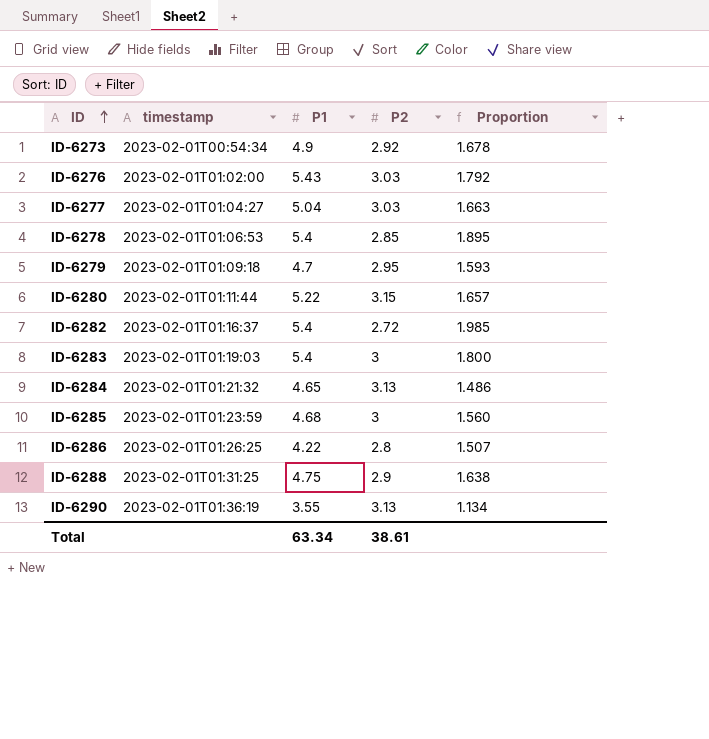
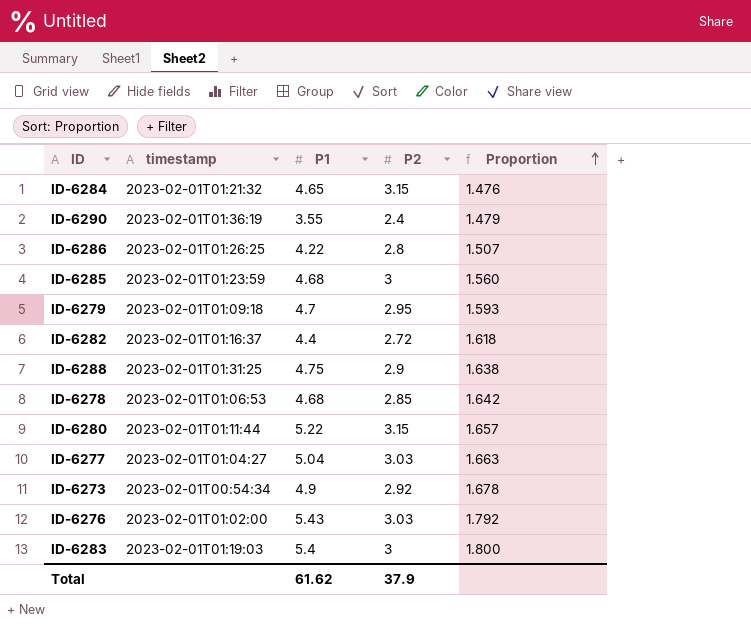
row order: ID ascending -> Proportion ascending
ID-6284 | P2: 3.13 -> 3.15
ID-6284 | Proportion: 1.486 -> 1.476
ID-6290 | P2: 3.13 -> 2.4
ID-6290 | Proportion: 1.134 -> 1.479
ID-6282 | P1: 5.4 -> 4.4
ID-6282 | Proportion: 1.985 -> 1.618
ID-6278 | P1: 5.4 -> 4.68
ID-6278 | Proportion: 1.895 -> 1.642
Total | P1: 63.34 -> 61.62
Total | P2: 38.61 -> 37.9

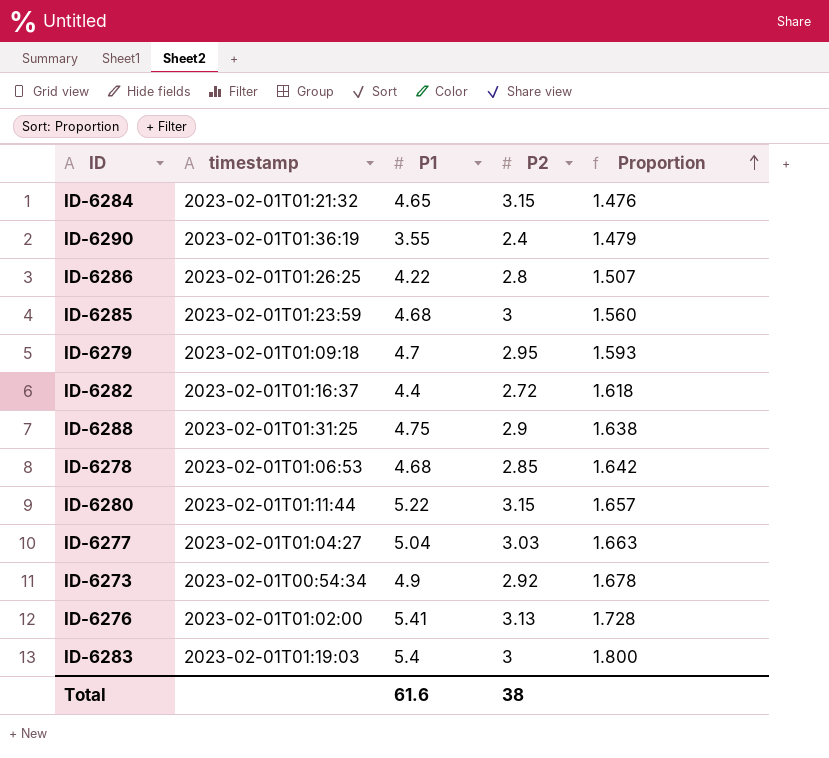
ID-6276 | P1: 5.43 -> 5.41
ID-6276 | P2: 3.03 -> 3.13
ID-6276 | Proportion: 1.792 -> 1.728
Total | P1: 61.62 -> 61.6
Total | P2: 37.9 -> 38

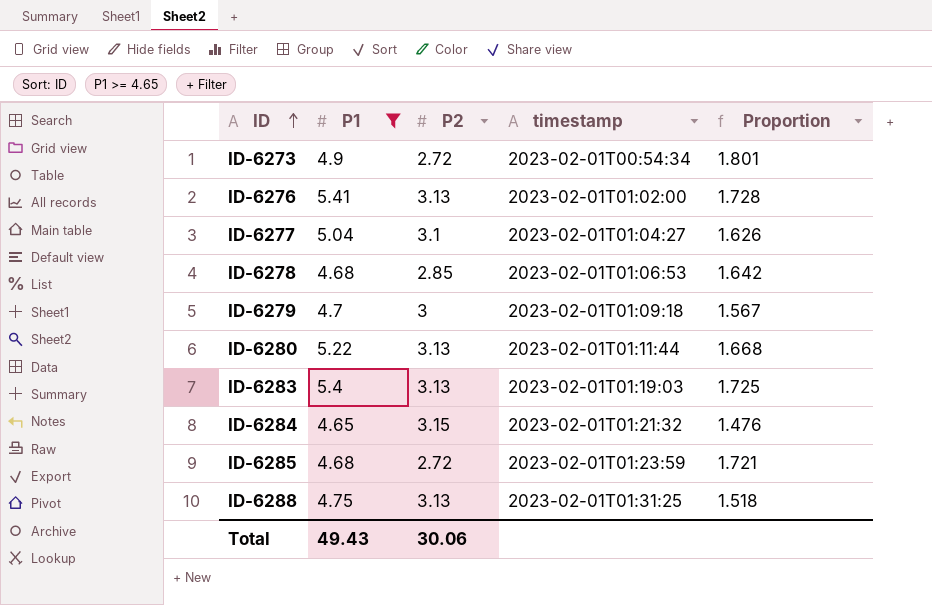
filter: none -> P1 >= 4.65
row order: Proportion ascending -> ID ascending
column timestamp | position: 2 -> 4
ID-6273 | P2: 2.92 -> 2.72
ID-6273 | Proportion: 1.678 -> 1.801
ID-6277 | P2: 3.03 -> 3.1
ID-6277 | Proportion: 1.663 -> 1.626
ID-6279 | P2: 2.95 -> 3
ID-6279 | Proportion: 1.593 -> 1.567
ID-6280 | P2: 3.15 -> 3.13
ID-6280 | Proportion: 1.657 -> 1.668
ID-6283 | P2: 3 -> 3.13
ID-6283 | Proportion: 1.800 -> 1.725
ID-6285 | P2: 3 -> 2.72
ID-6285 | Proportion: 1.560 -> 1.721
ID-6288 | P2: 2.9 -> 3.13
ID-6288 | Proportion: 1.638 -> 1.518
Total | P1: 61.6 -> 49.43
Total | P2: 38 -> 30.06

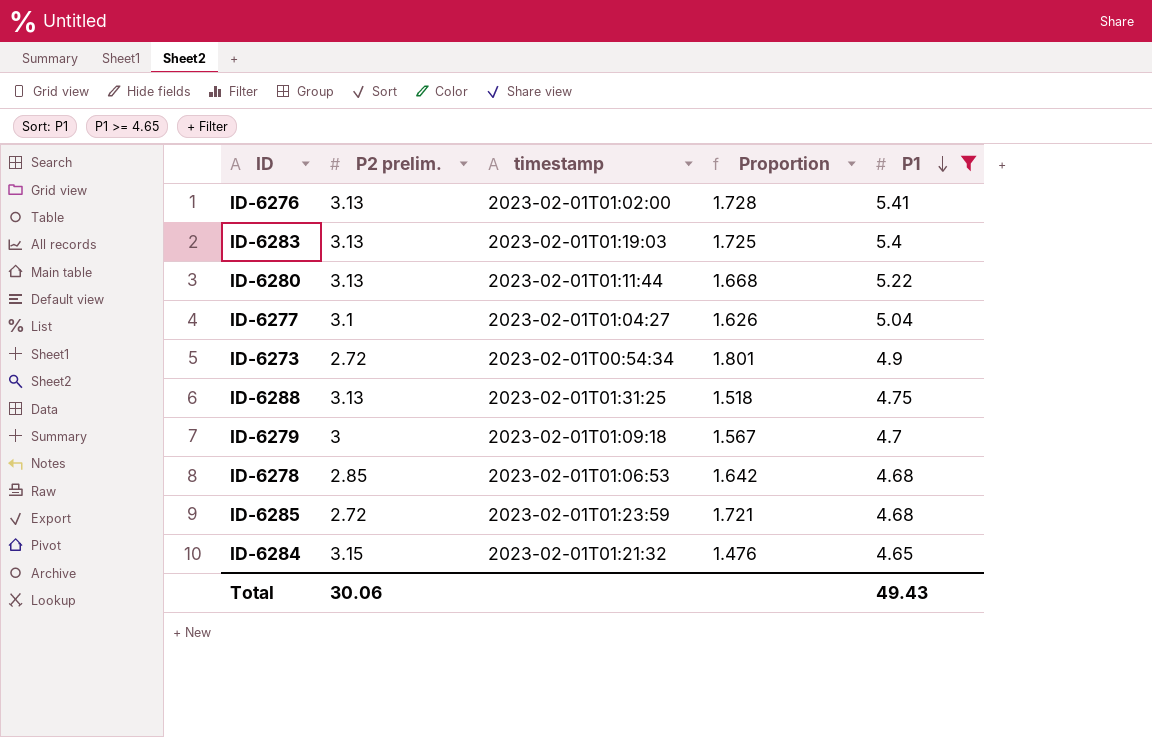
row order: ID ascending -> P1 descending
column name: P2 -> P2 prelim.
column P1 | position: 2 -> 5

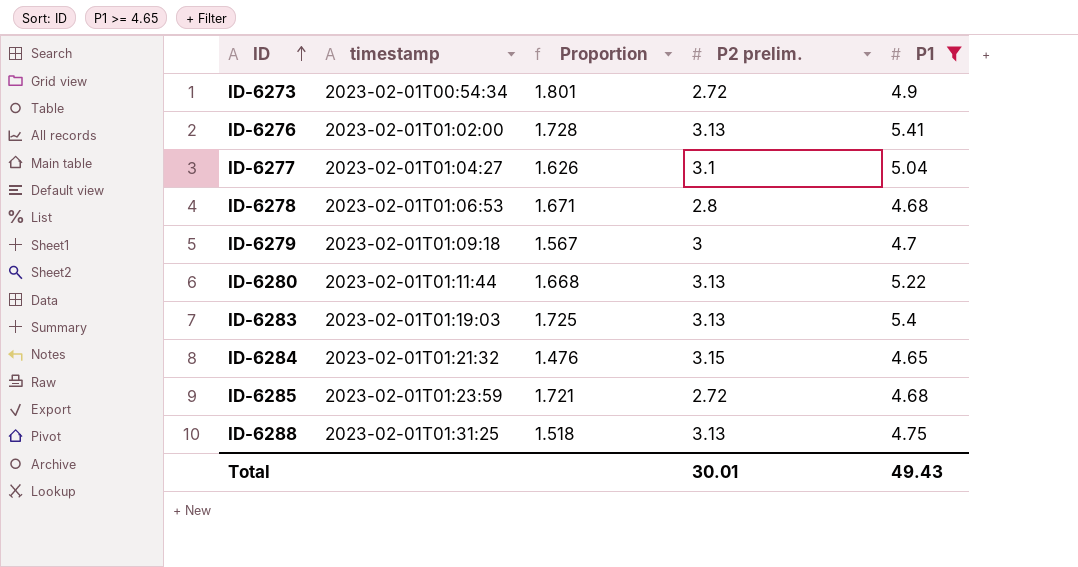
row order: P1 descending -> ID ascending
column P2 prelim. | position: 2 -> 4
ID-6278 | Proportion: 1.642 -> 1.671
ID-6278 | P2 prelim.: 2.85 -> 2.8
Total | P2 prelim.: 30.06 -> 30.01

